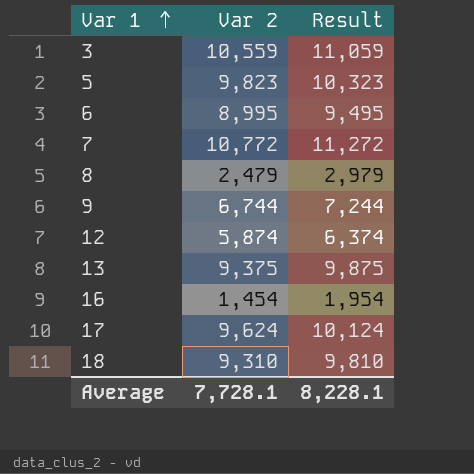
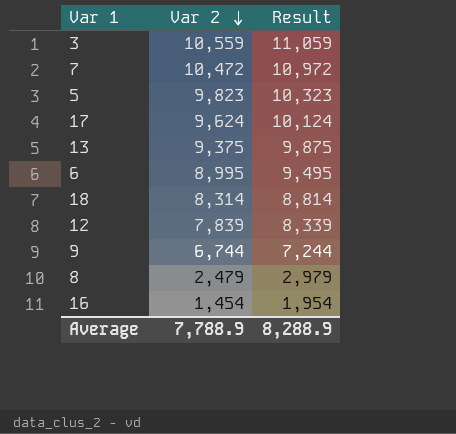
row order: Var 1 ascending -> Var 2 descending
7 | Var 2: 10,772 -> 10,472
7 | Result: 11,272 -> 10,972
18 | Var 2: 9,310 -> 8,314
18 | Result: 9,810 -> 8,814
12 | Var 2: 5,874 -> 7,839
12 | Result: 6,374 -> 8,339
Average | Var 2: 7,728.1 -> 7,788.9
Average | Result: 8,228.1 -> 8,288.9

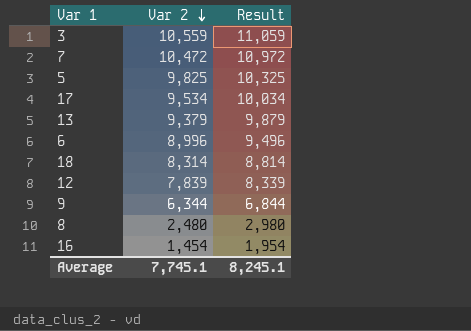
5 | Var 2: 9,823 -> 9,825
5 | Result: 10,323 -> 10,325
17 | Var 2: 9,624 -> 9,534
17 | Result: 10,124 -> 10,034
13 | Var 2: 9,375 -> 9,379
13 | Result: 9,875 -> 9,879
6 | Var 2: 8,995 -> 8,996
6 | Result: 9,495 -> 9,496
9 | Var 2: 6,744 -> 6,344
9 | Result: 7,244 -> 6,844
8 | Var 2: 2,479 -> 2,480
8 | Result: 2,979 -> 2,980
Average | Var 2: 7,788.9 -> 7,745.1
Average | Result: 8,288.9 -> 8,245.1

